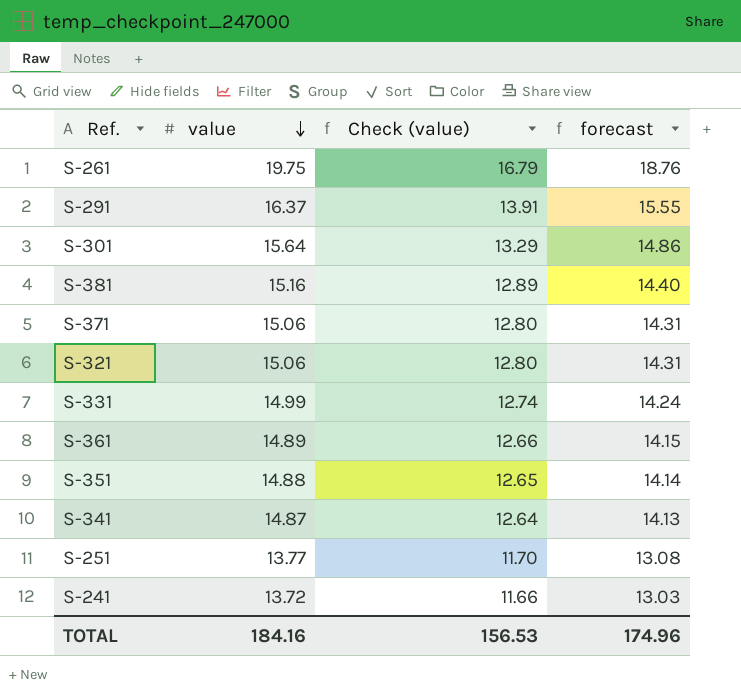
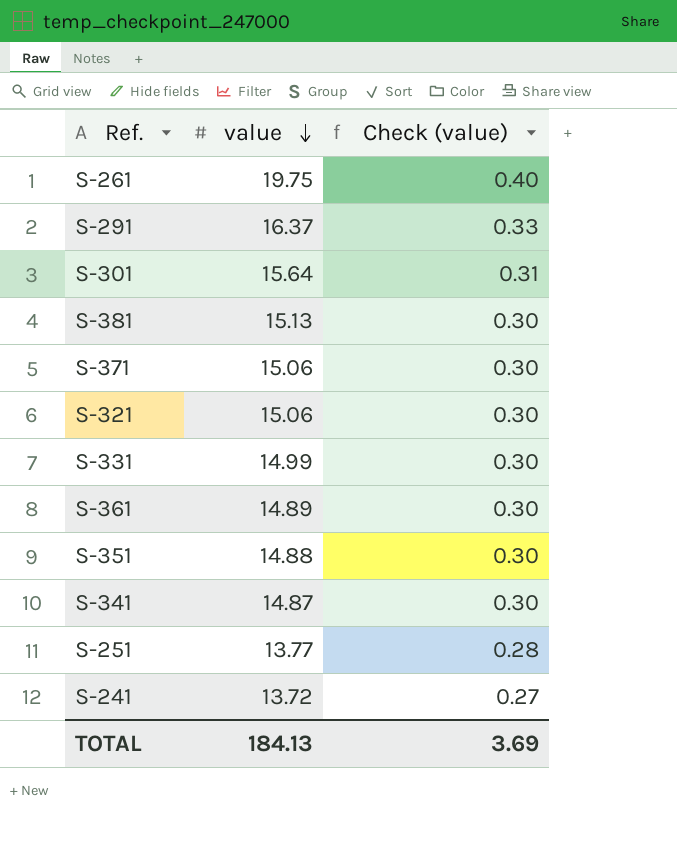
column forecast | formula: [value] * 0.95 -> none
column Check (value) | formula: [value] * 0.85 -> [value] * 0.02
S-381 | value: 15.16 -> 15.13
TOTAL | value: 184.16 -> 184.13
TOTAL | Check (value): 156.53 -> 3.69

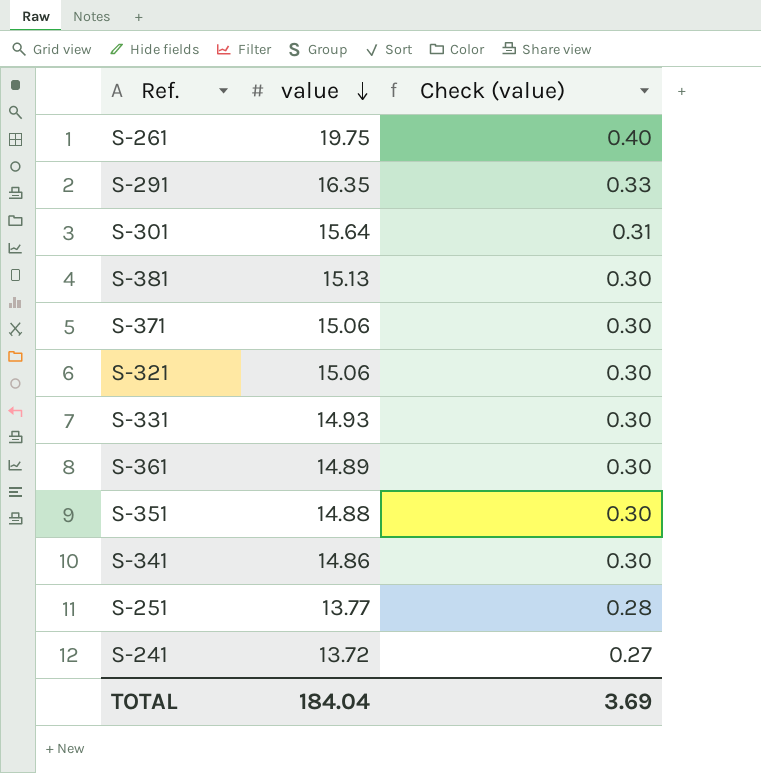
S-291 | value: 16.37 -> 16.35
S-331 | value: 14.99 -> 14.93
S-341 | value: 14.87 -> 14.86
TOTAL | value: 184.13 -> 184.04

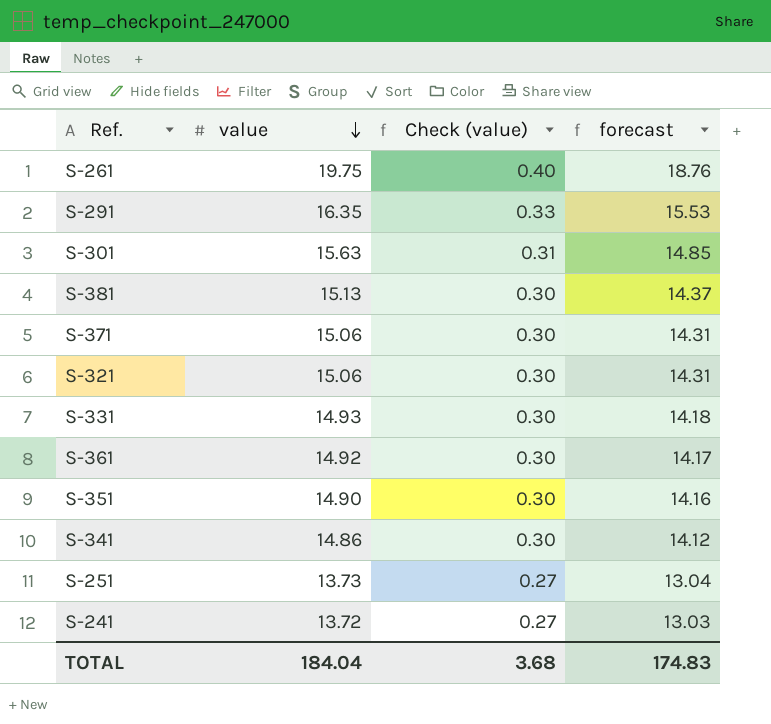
column forecast | formula: none -> [value] * 0.95
S-301 | value: 15.64 -> 15.63
S-361 | value: 14.89 -> 14.92
S-351 | value: 14.88 -> 14.90
S-251 | value: 13.77 -> 13.73
S-251 | Check (value): 0.28 -> 0.27
TOTAL | Check (value): 3.69 -> 3.68

